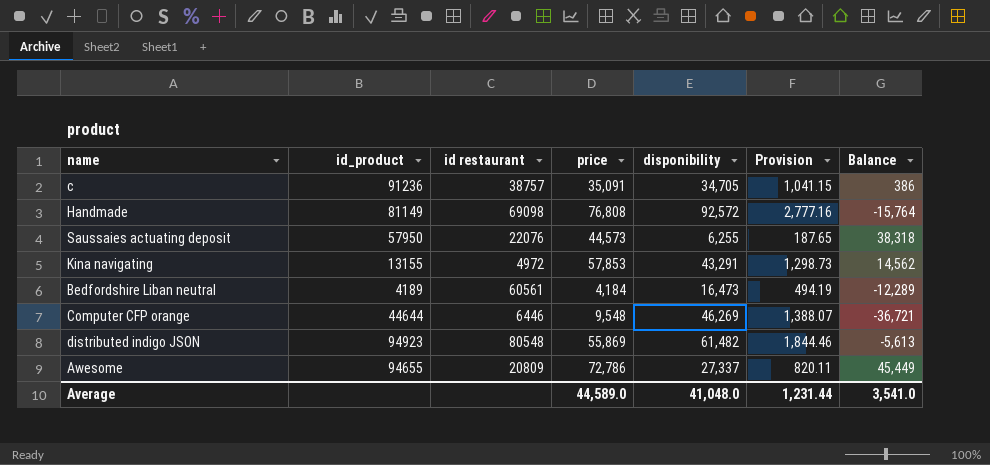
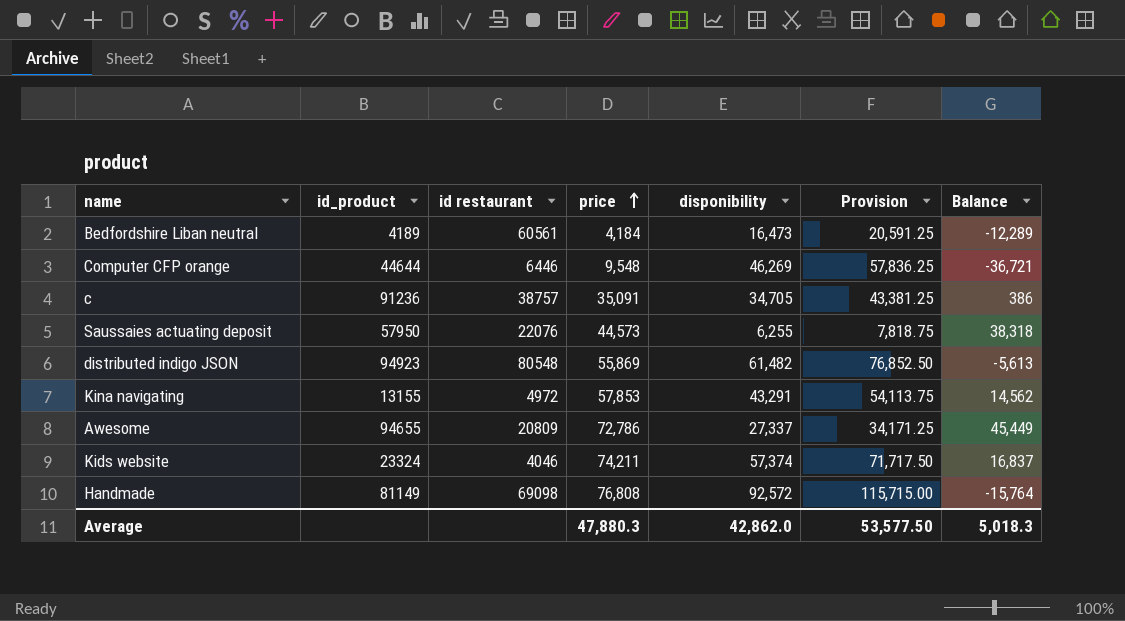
row order: none -> price ascending
column Provision | formula: [disponibility] * 0.03 -> [disponibility] * 1.25
row Kids website: none -> 23324 | 4046 | 74,211 | 57,374 | 71,717.50 | 16,837
Average | price: 44,589.0 -> 47,880.3
Average | disponibility: 41,048.0 -> 42,862.0
Average | Provision: 1,231.44 -> 53,577.50
Average | Balance: 3,541.0 -> 5,018.3

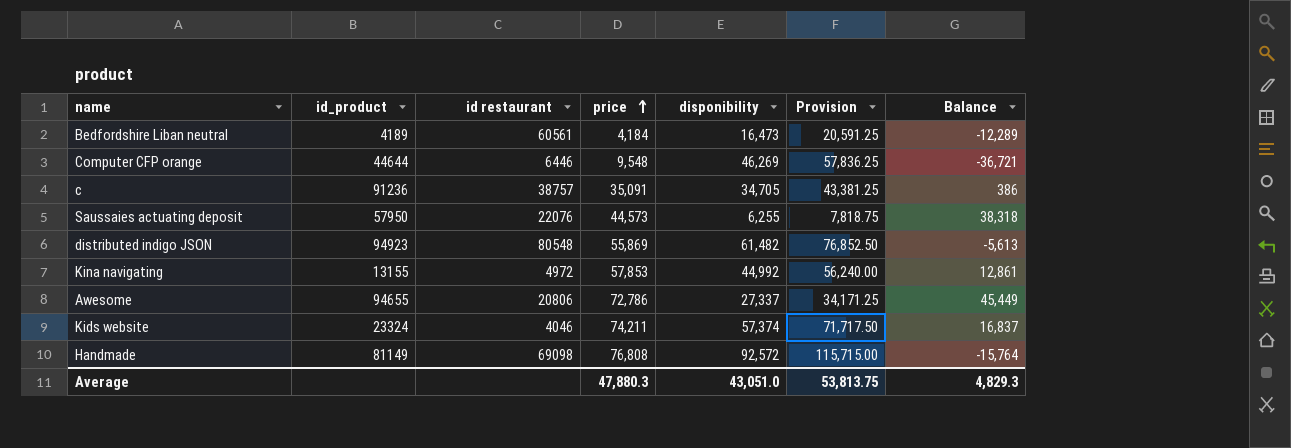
Kina navigating | disponibility: 43,291 -> 44,992
Kina navigating | Provision: 54,113.75 -> 56,240.00
Kina navigating | Balance: 14,562 -> 12,861
Awesome | id restaurant: 20809 -> 20806
Average | disponibility: 42,862.0 -> 43,051.0
Average | Provision: 53,577.50 -> 53,813.75
Average | Balance: 5,018.3 -> 4,829.3

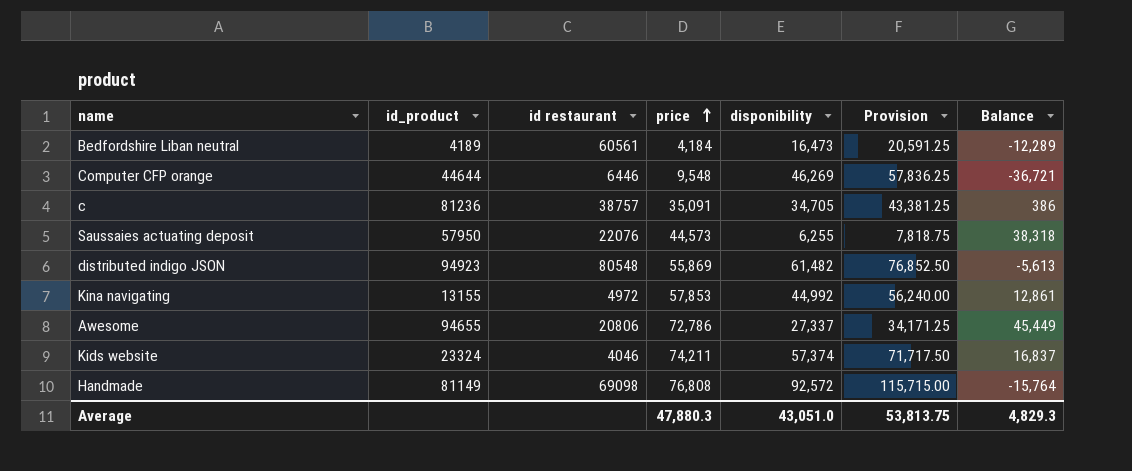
c | id_product: 91236 -> 81236

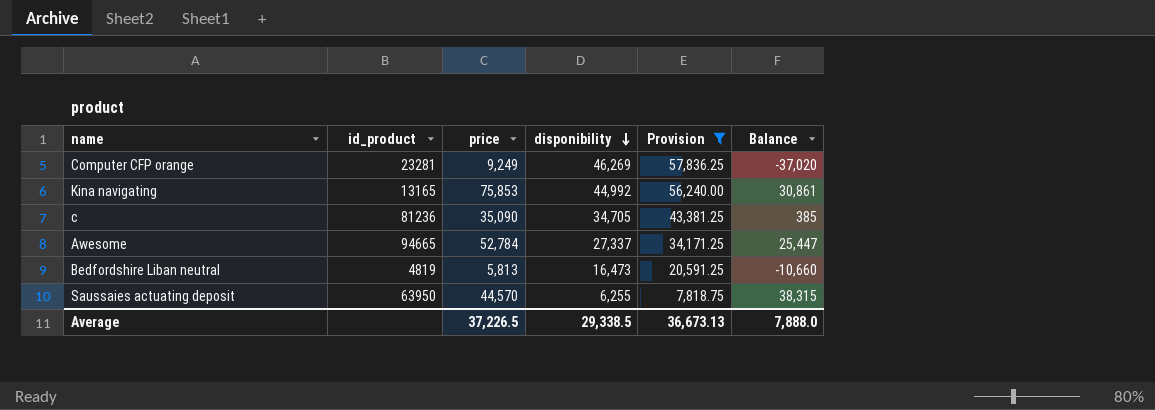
filter: none -> Provision <= 57,836.25
row order: price ascending -> disponibility descending
column id restaurant | position: 3 -> none
Computer CFP orange | id_product: 44644 -> 23281
Computer CFP orange | price: 9,548 -> 9,249
Computer CFP orange | Balance: -36,721 -> -37,020
Kina navigating | id_product: 13155 -> 13165
Kina navigating | price: 57,853 -> 75,853
Kina navigating | Balance: 12,861 -> 30,861
c | price: 35,091 -> 35,090
c | Balance: 386 -> 385
Awesome | id_product: 94655 -> 94665
Awesome | price: 72,786 -> 52,784
Awesome | Balance: 45,449 -> 25,447
Bedfordshire Liban neutral | id_product: 4189 -> 4819
Bedfordshire Liban neutral | price: 4,184 -> 5,813
Bedfordshire Liban neutral | Balance: -12,289 -> -10,660
Saussaies actuating deposit | id_product: 57950 -> 63950
Saussaies actuating deposit | price: 44,573 -> 44,570
Saussaies actuating deposit | Balance: 38,318 -> 38,315
Average | price: 47,880.3 -> 37,226.5
Average | disponibility: 43,051.0 -> 29,338.5
Average | Provision: 53,813.75 -> 36,673.13
Average | Balance: 4,829.3 -> 7,888.0

